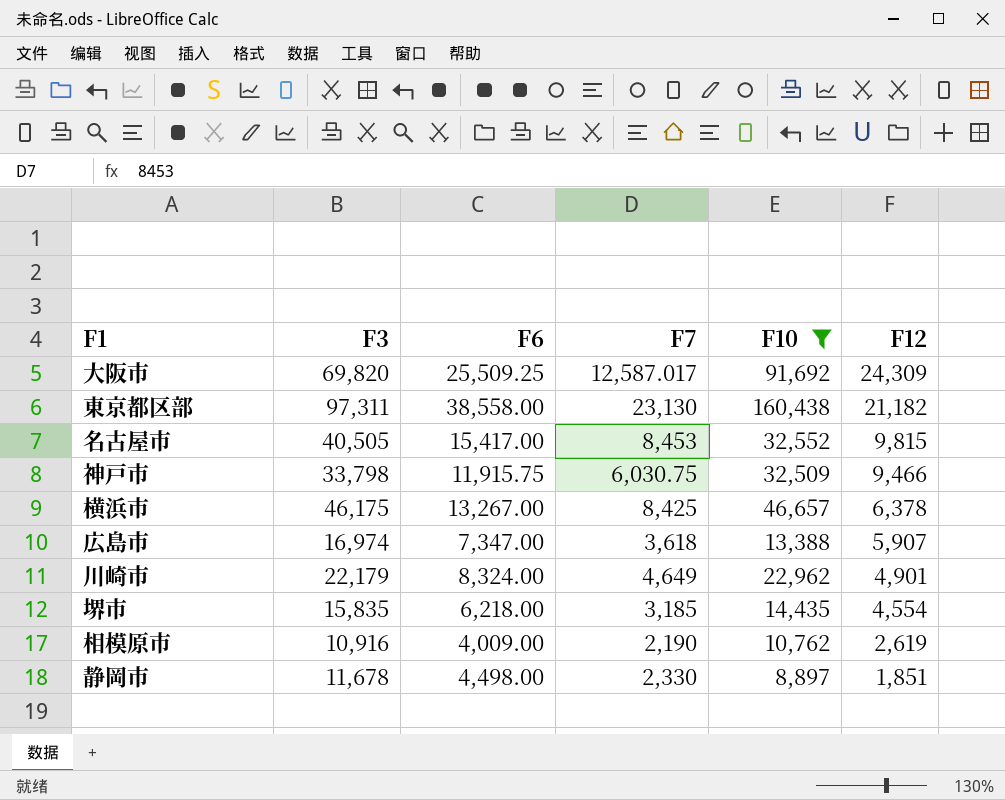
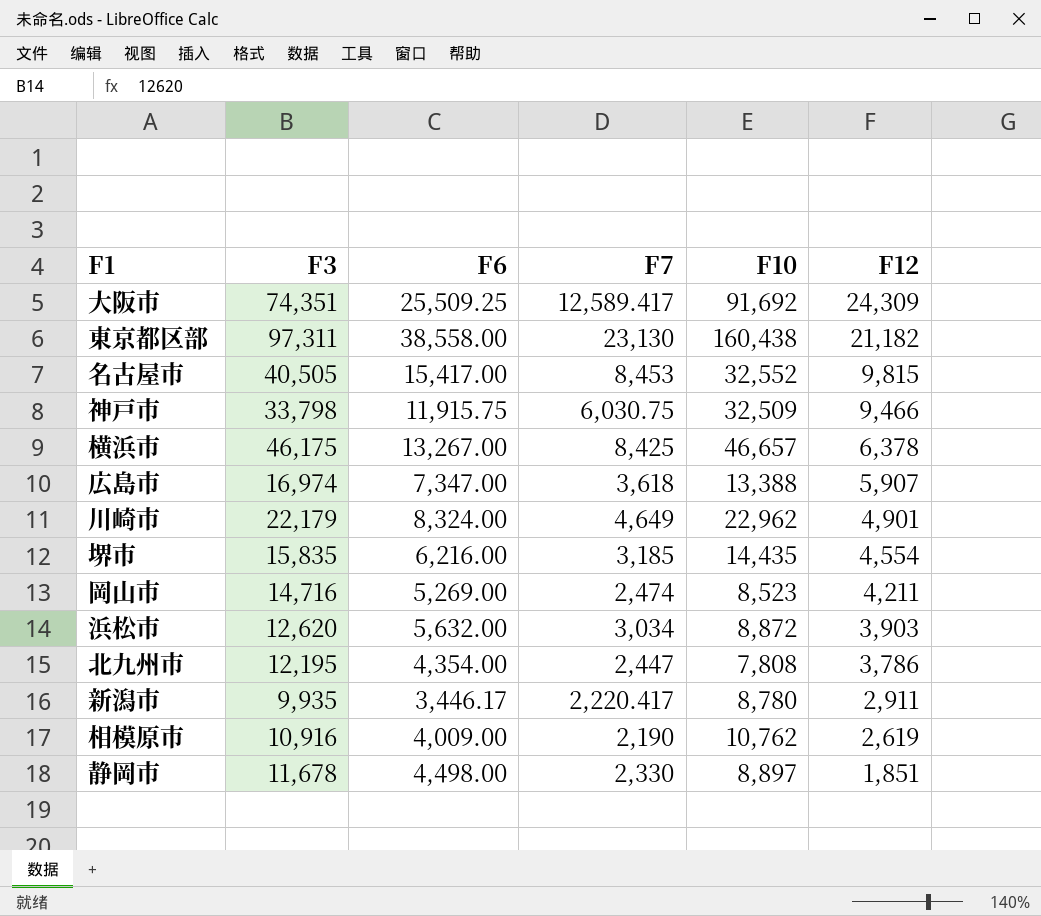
filter: F10 >= 8,897 -> none
大阪市 | F3: 69,820 -> 74,351
大阪市 | F7: 12,587.017 -> 12,589.417
堺市 | F6: 6,218.00 -> 6,216.00

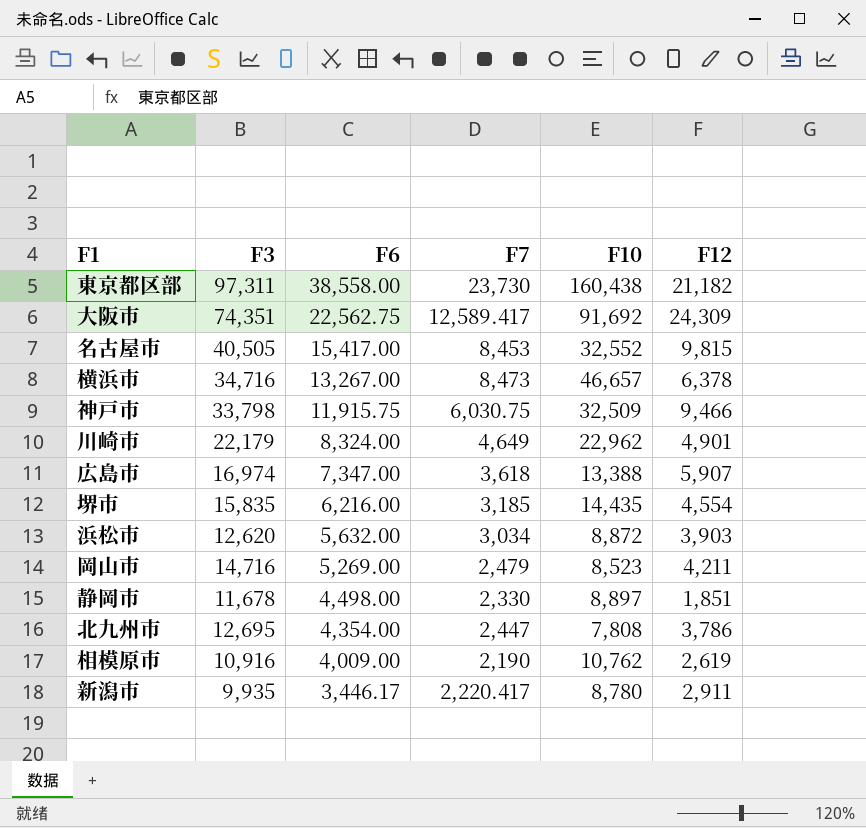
row order: F12 descending -> F6 descending
東京都区部 | F7: 23,130 -> 23,730
大阪市 | F6: 25,509.25 -> 22,562.75
横浜市 | F3: 46,175 -> 34,716
横浜市 | F7: 8,425 -> 8,473
岡山市 | F7: 2,474 -> 2,479
北九州市 | F3: 12,195 -> 12,695

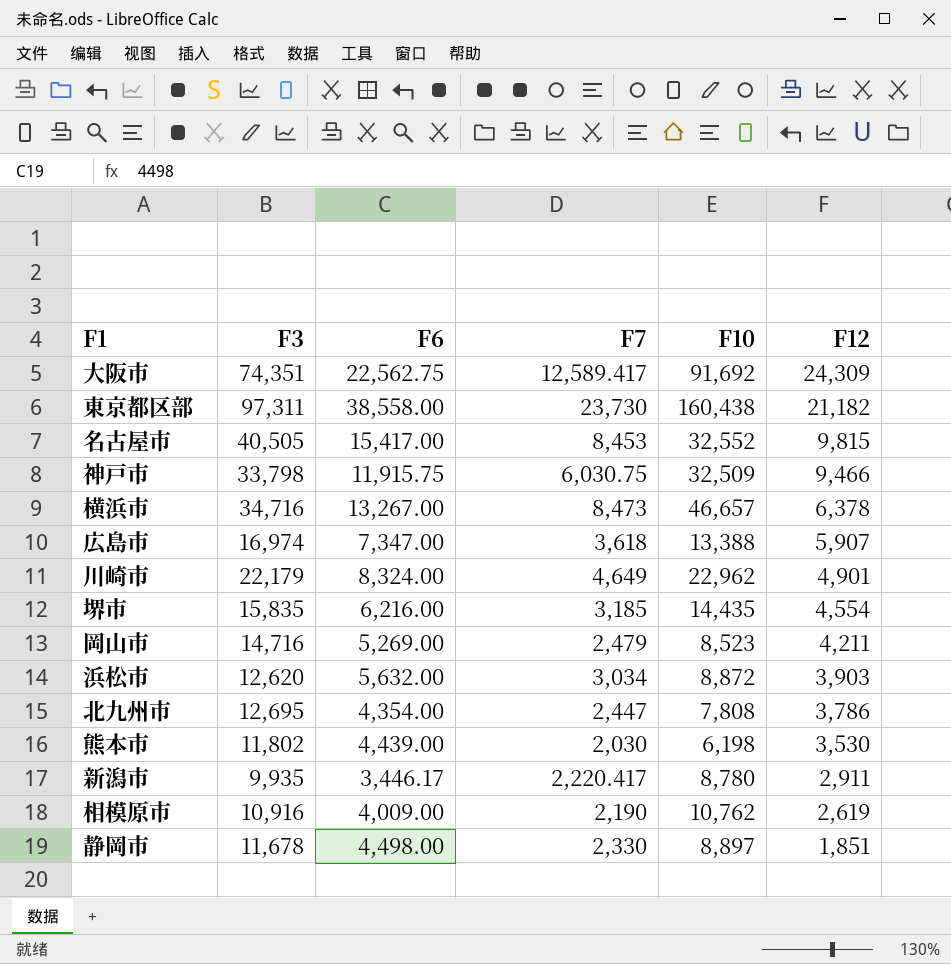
row order: F6 descending -> F12 descending
row 熊本市: none -> 11,802 | 4,439.00 | 2,030 | 6,198 | 3,530

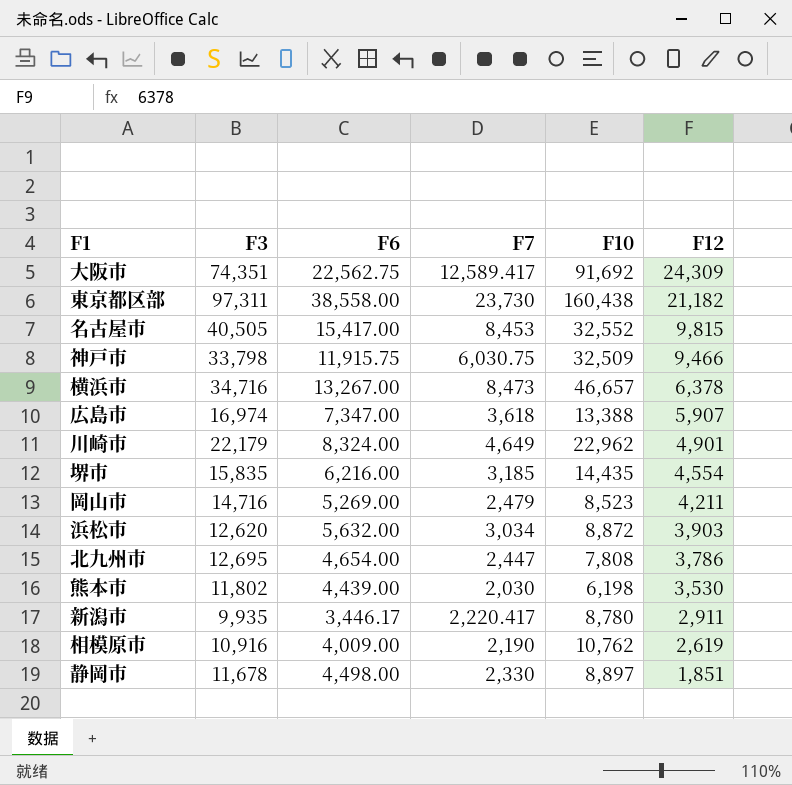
北九州市 | F6: 4,354.00 -> 4,654.00

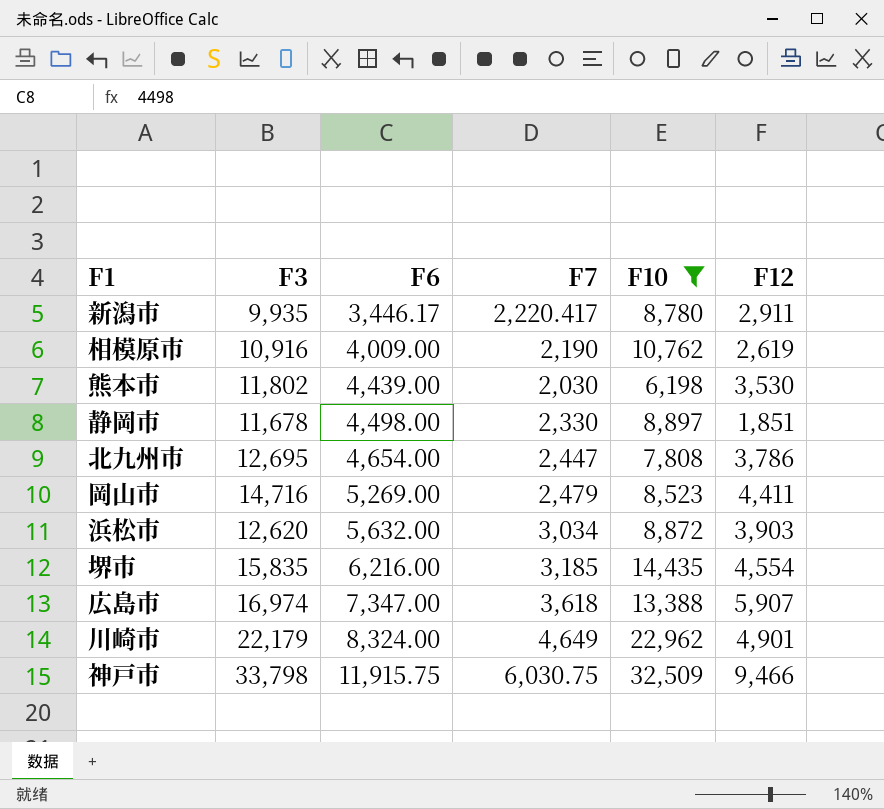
filter: none -> F10 <= 32,509
row order: F12 descending -> F6 ascending
岡山市 | F12: 4,211 -> 4,411

